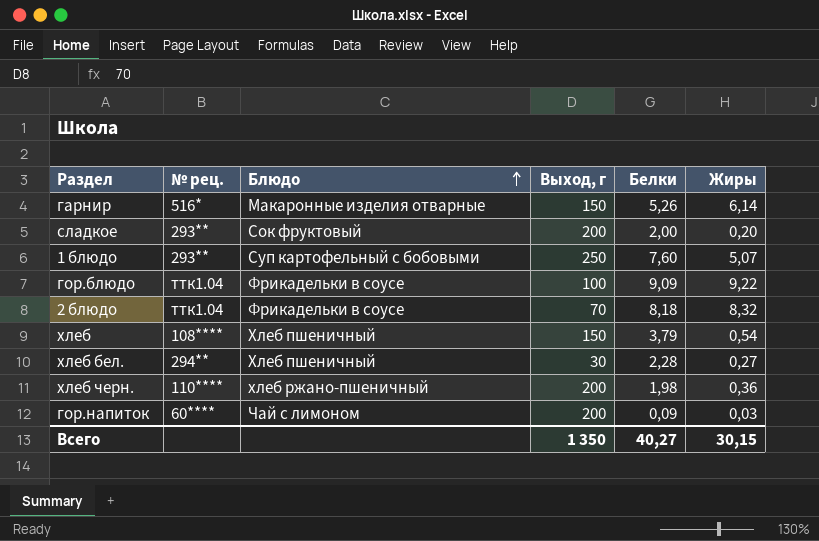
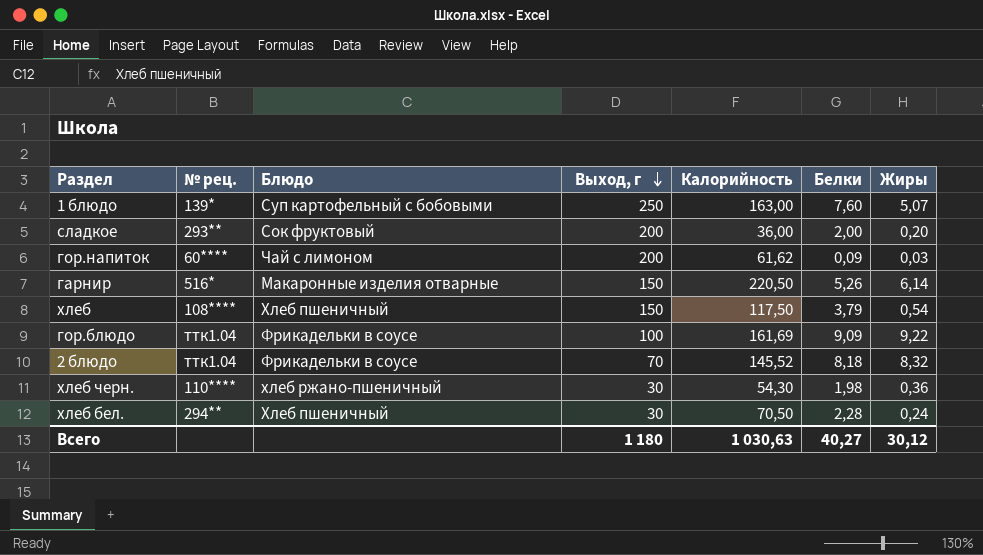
row order: Блюдо ascending -> Выход, г descending
column Калорийность | position: none -> 5
1 блюдо | № рец.: 293** -> 139*
хлеб черн. | Выход, г: 200 -> 30
хлеб бел. | Жиры: 0,27 -> 0,24
Всего | Выход, г: 1 350 -> 1 180
Всего | Жиры: 30,15 -> 30,12

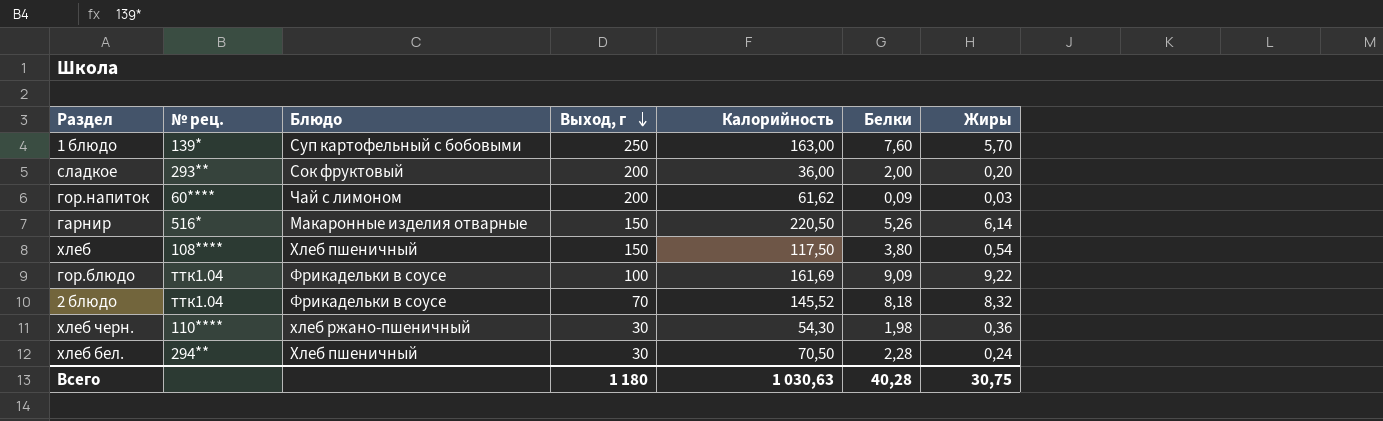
1 блюдо | Жиры: 5,07 -> 5,70
хлеб | Белки: 3,79 -> 3,80
Всего | Белки: 40,27 -> 40,28
Всего | Жиры: 30,12 -> 30,75

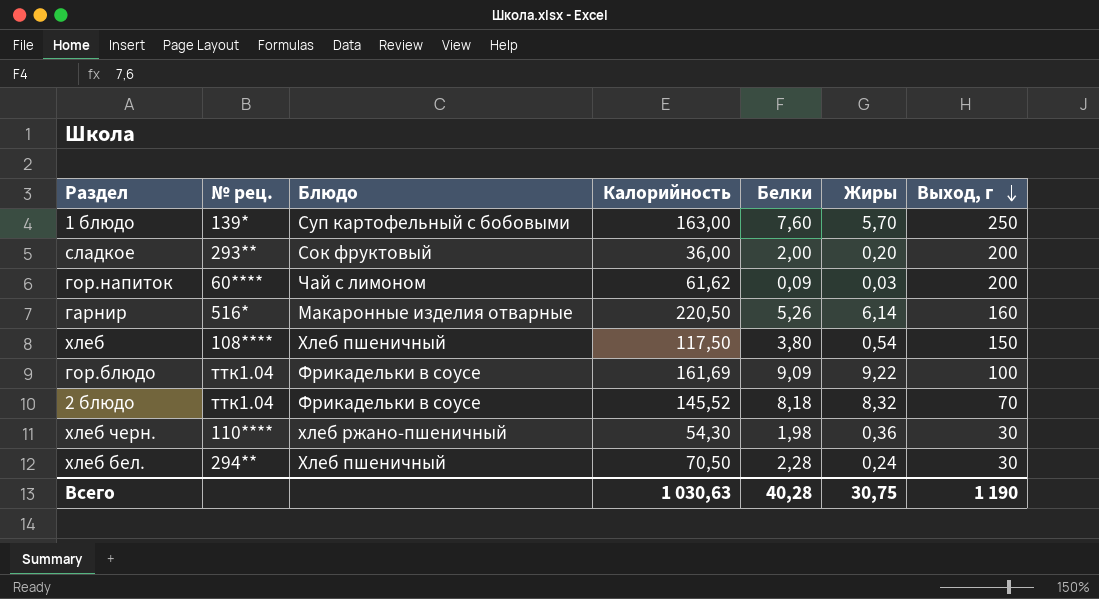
column Выход, г | position: 4 -> 7
гарнир | Выход, г: 150 -> 160
Всего | Выход, г: 1 180 -> 1 190

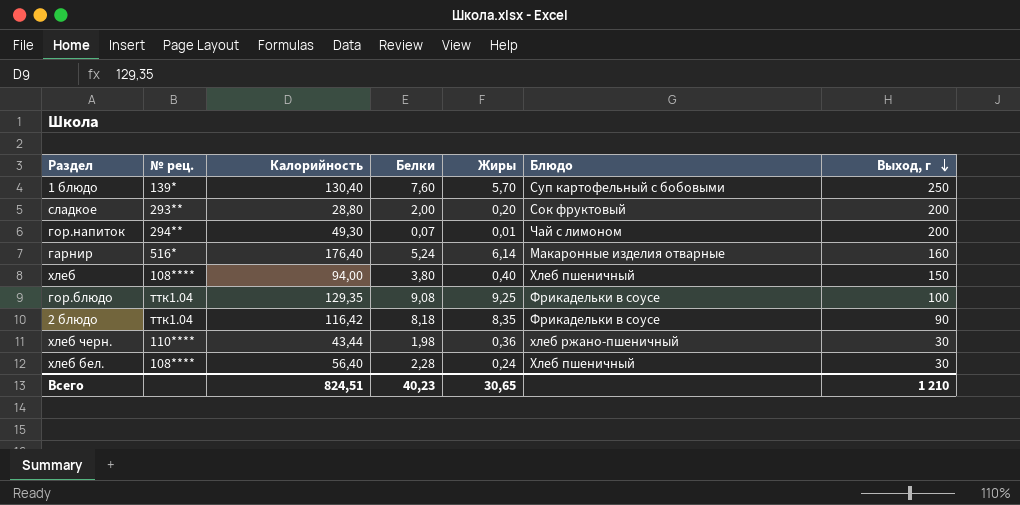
column Блюдо | position: 3 -> 6
1 блюдо | Калорийность: 163,00 -> 130,40
сладкое | Калорийность: 36,00 -> 28,80
гор.напиток | № рец.: 60**** -> 294**
гор.напиток | Калорийность: 61,62 -> 49,30
гор.напиток | Белки: 0,09 -> 0,07
гор.напиток | Жиры: 0,03 -> 0,01
гарнир | Калорийность: 220,50 -> 176,40
гарнир | Белки: 5,26 -> 5,24
хлеб | Калорийность: 117,50 -> 94,00
хлеб | Жиры: 0,54 -> 0,40
гор.блюдо | Калорийность: 161,69 -> 129,35
гор.блюдо | Белки: 9,09 -> 9,08
гор.блюдо | Жиры: 9,22 -> 9,25
2 блюдо | Калорийность: 145,52 -> 116,42
2 блюдо | Жиры: 8,32 -> 8,35
2 блюдо | Выход, г: 70 -> 90
хлеб черн. | Калорийность: 54,30 -> 43,44
хлеб бел. | № рец.: 294** -> 108****
хлеб бел. | Калорийность: 70,50 -> 56,40
Всего | Калорийность: 1 030,63 -> 824,51
Всего | Белки: 40,28 -> 40,23
Всего | Жиры: 30,75 -> 30,65
Всего | Выход, г: 1 190 -> 1 210

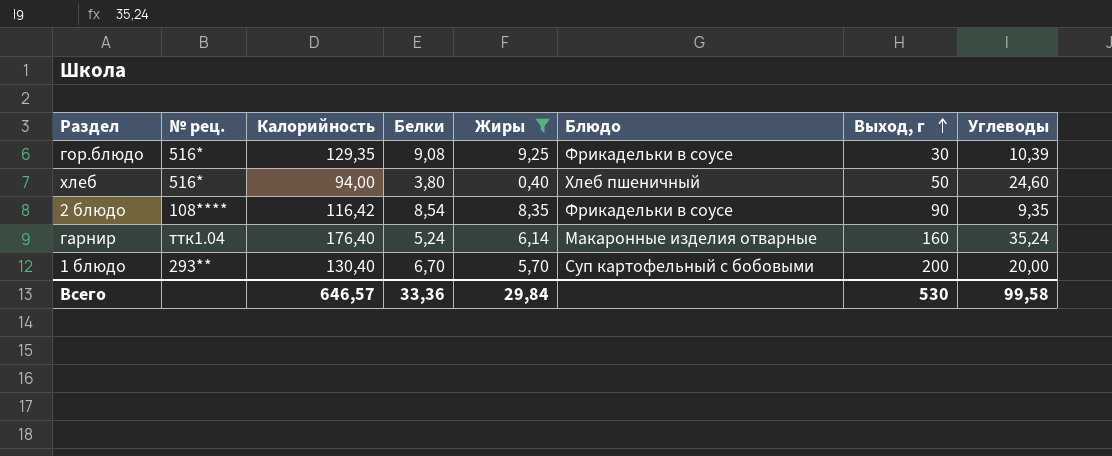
filter: none -> Жиры >= 0,40
row order: Выход, г descending -> Выход, г ascending
column Углеводы | position: none -> 8
гор.блюдо | № рец.: ттк1.04 -> 516*
гор.блюдо | Выход, г: 100 -> 30
хлеб | № рец.: 108**** -> 516*
хлеб | Выход, г: 150 -> 50
2 блюдо | № рец.: ттк1.04 -> 108****
2 блюдо | Белки: 8,18 -> 8,54
гарнир | № рец.: 516* -> ттк1.04
1 блюдо | № рец.: 139* -> 293**
1 блюдо | Белки: 7,60 -> 6,70
1 блюдо | Выход, г: 250 -> 200
Всего | Калорийность: 824,51 -> 646,57
Всего | Белки: 40,23 -> 33,36
Всего | Жиры: 30,65 -> 29,84
Всего | Выход, г: 1 210 -> 530

